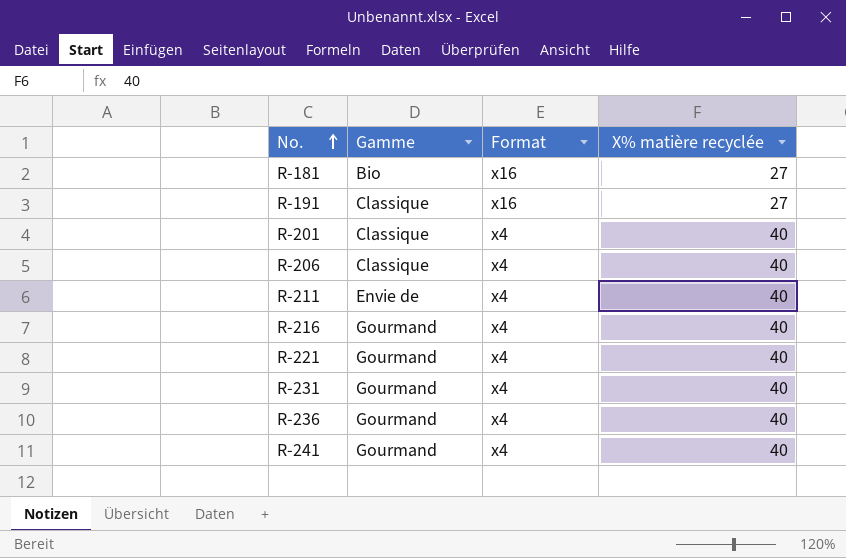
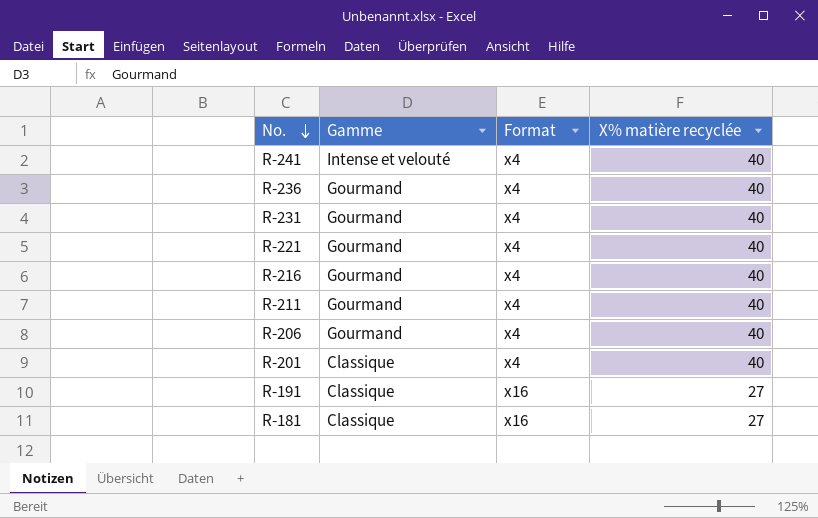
row order: No. ascending -> No. descending
R-241 | Gamme: Gourmand -> Intense et velouté
R-211 | Gamme: Envie de -> Gourmand
R-206 | Gamme: Classique -> Gourmand
R-181 | Gamme: Bio -> Classique

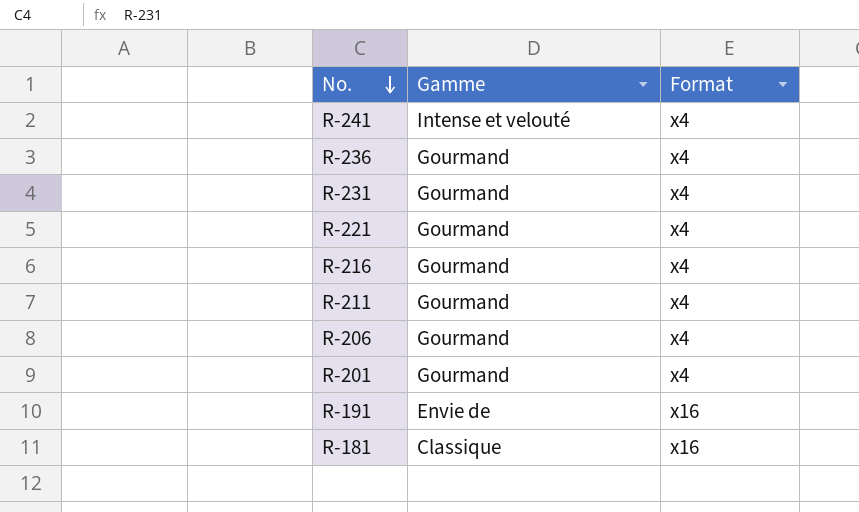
column X% matière recyclée | position: 4 -> none
R-201 | Gamme: Classique -> Gourmand
R-191 | Gamme: Classique -> Envie de

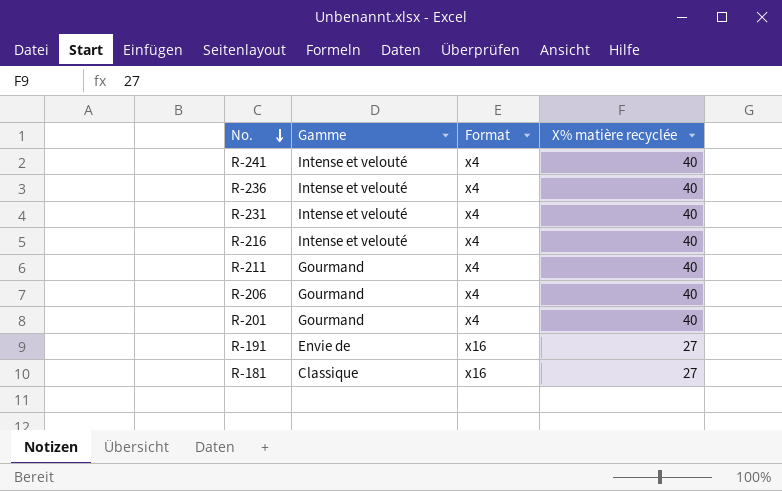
column X% matière recyclée | position: none -> 4
row R-221: Gourmand | x4 -> none
R-236 | Gamme: Gourmand -> Intense et velouté
R-231 | Gamme: Gourmand -> Intense et velouté
R-216 | Gamme: Gourmand -> Intense et velouté

